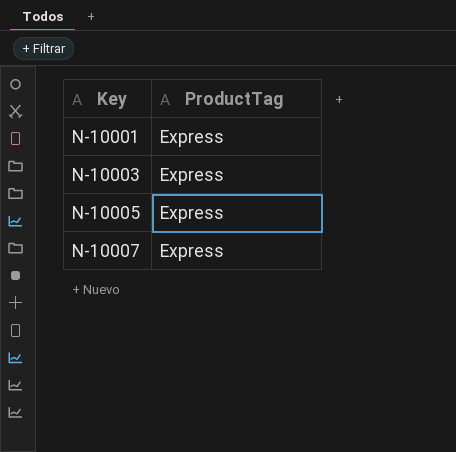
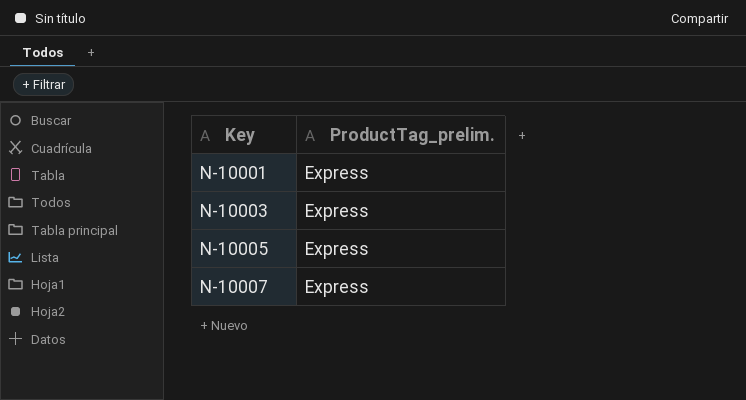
column name: ProductTag -> ProductTag_prelim.

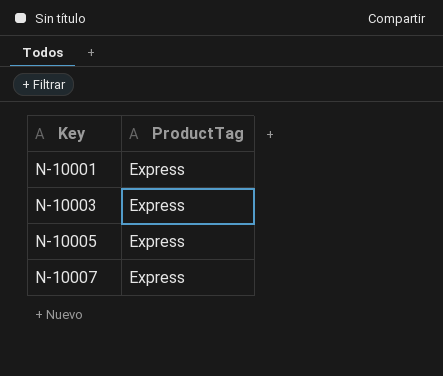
column name: ProductTag_prelim. -> ProductTag

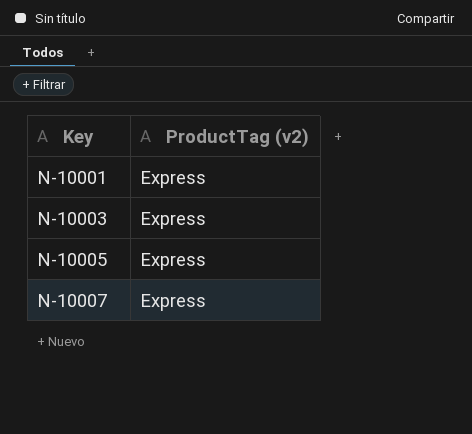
column name: ProductTag -> ProductTag (v2)

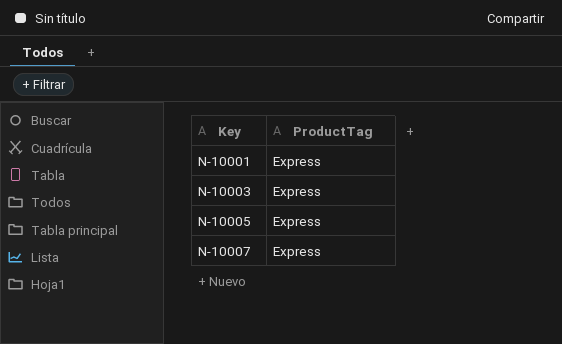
column name: ProductTag (v2) -> ProductTag

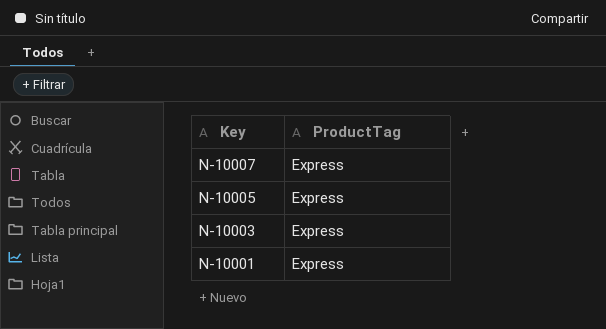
row order: Key ascending -> Key descending

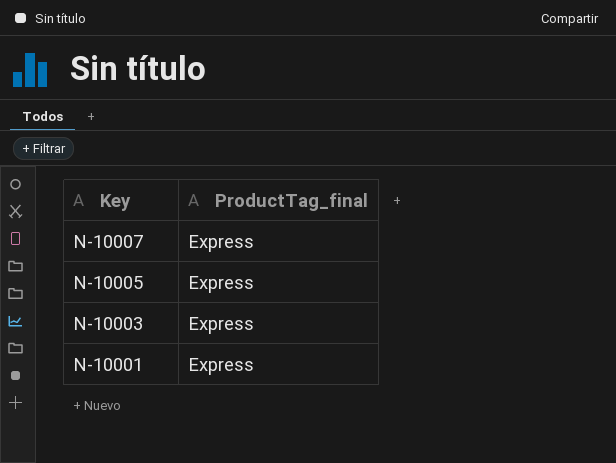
column name: ProductTag -> ProductTag_final

